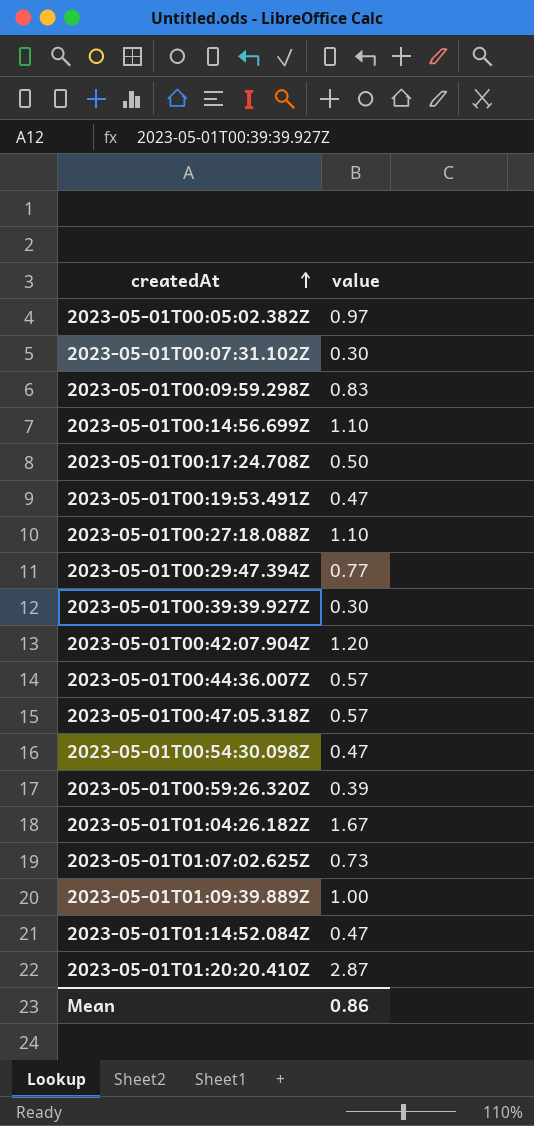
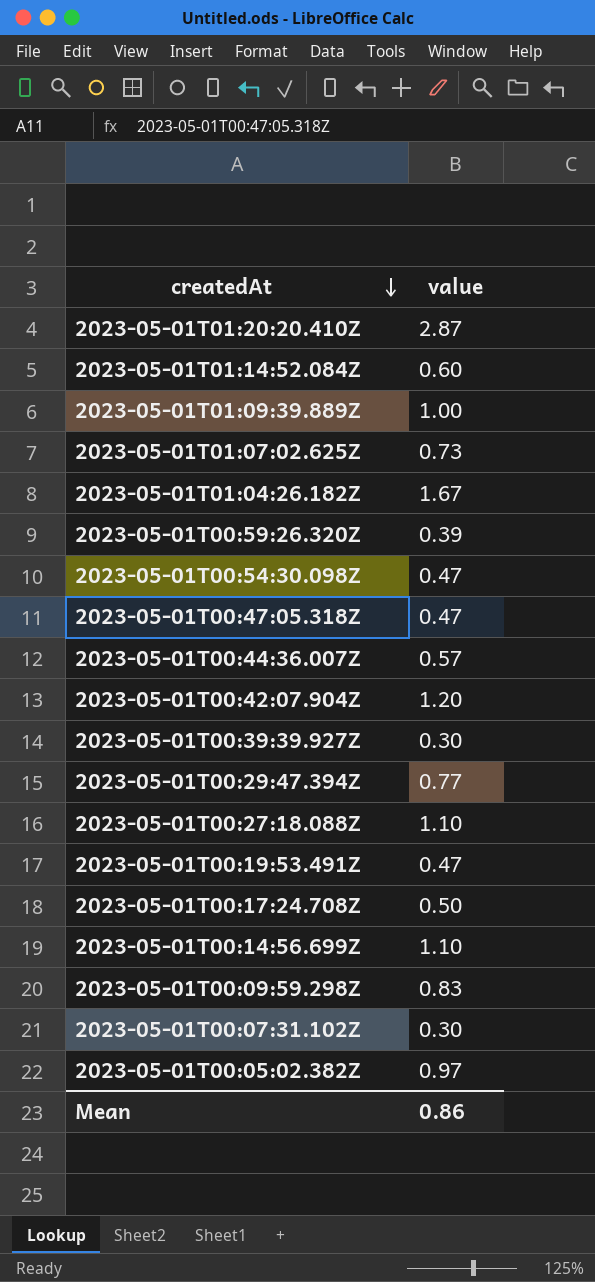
row order: createdAt ascending -> createdAt descending
2023-05-01T01:14:52.084Z | value: 0.47 -> 0.60
2023-05-01T00:47:05.318Z | value: 0.57 -> 0.47

